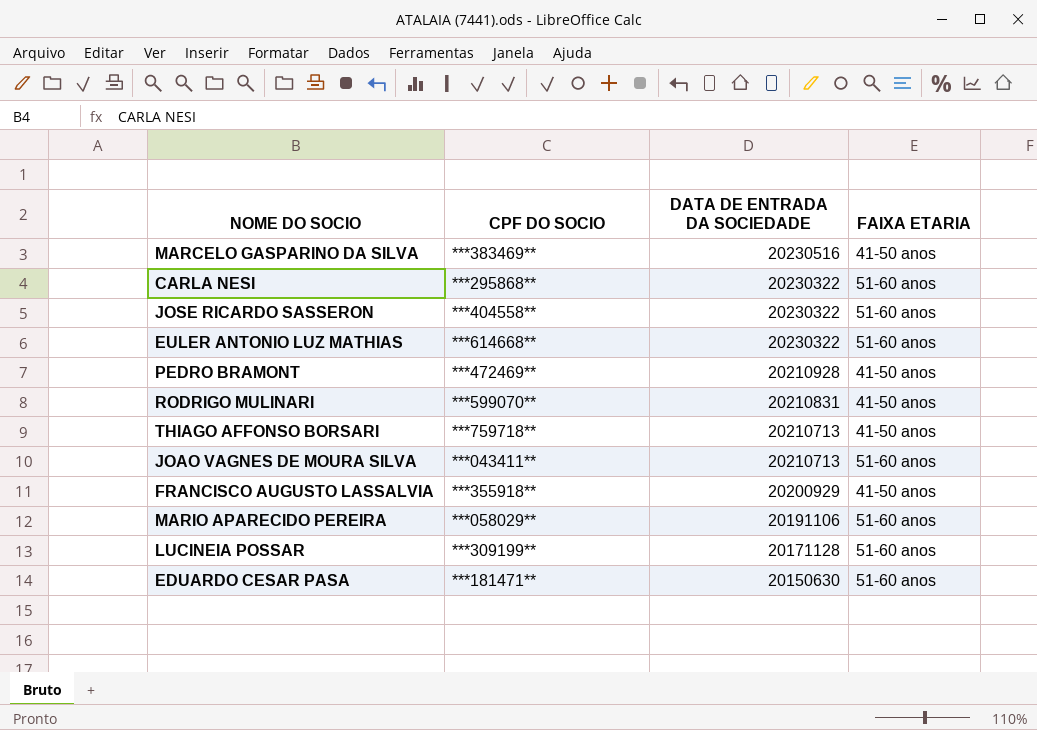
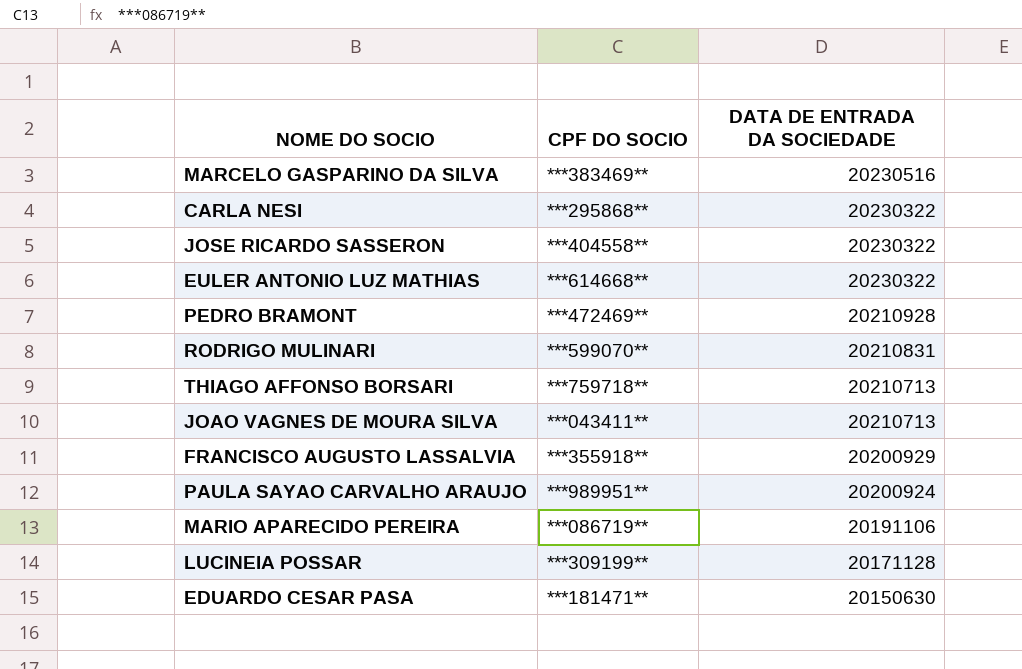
column FAIXA ETARIA | position: 4 -> none
row PAULA SAYAO CARVALHO ARAUJO: none -> ***989951** | 20200924
MARIO APARECIDO PEREIRA | CPF DO SOCIO: ***058029** -> ***086719**

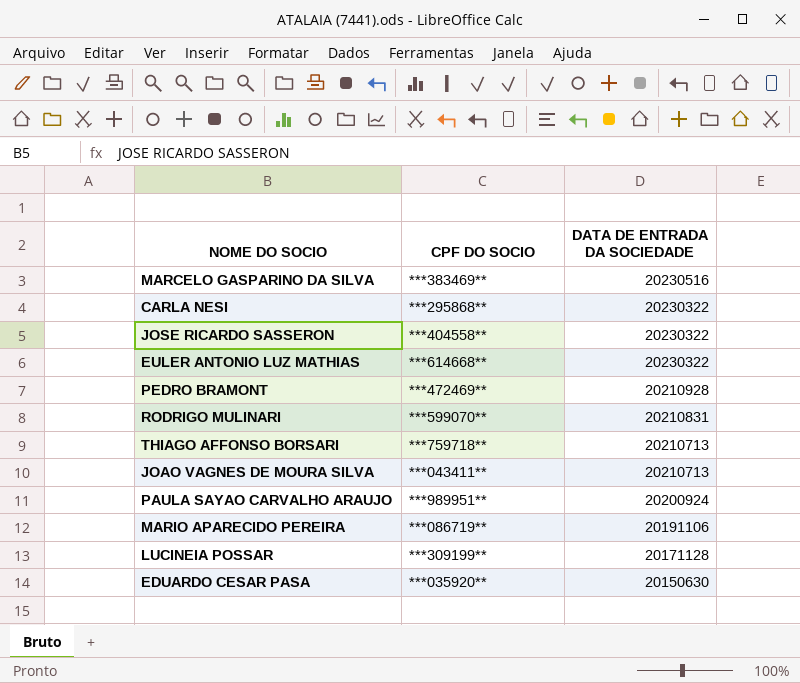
row FRANCISCO AUGUSTO LASSALVIA: ***355918** | 20200929 -> none
EDUARDO CESAR PASA | CPF DO SOCIO: ***181471** -> ***035920**

